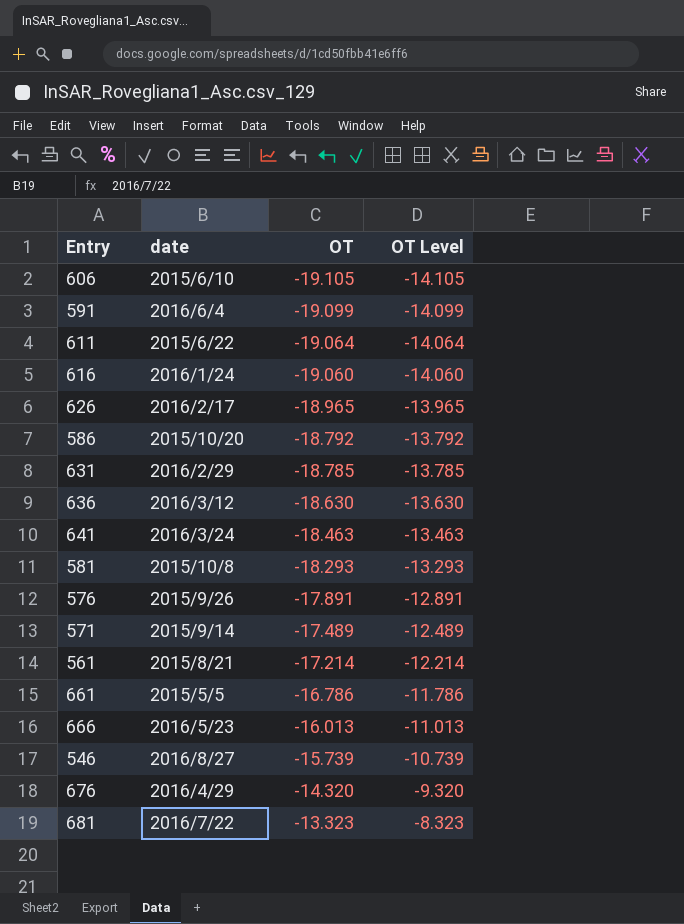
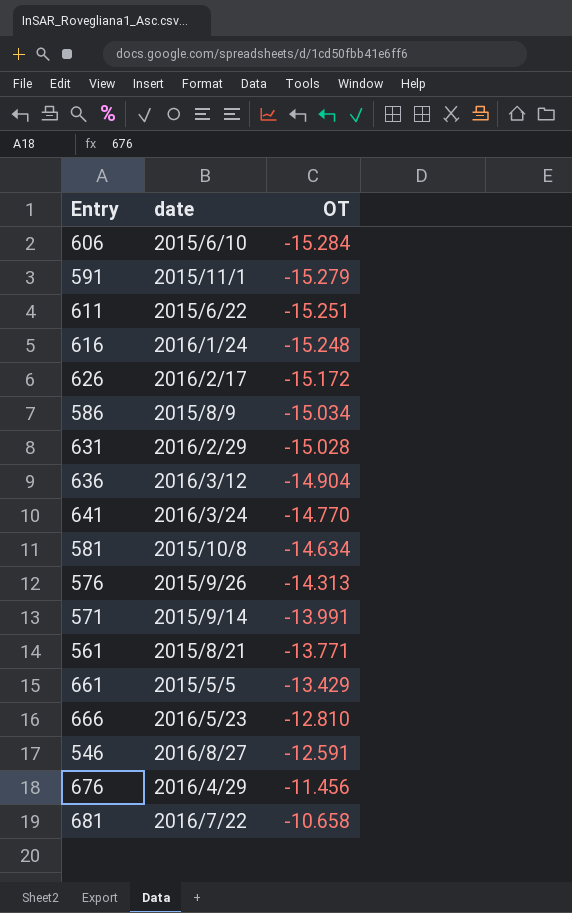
column OT Level | formula: [OT] + 5 -> none
606 | OT: -19.105 -> -15.284
591 | date: 2016/6/4 -> 2015/11/1
591 | OT: -19.099 -> -15.279
611 | OT: -19.064 -> -15.251
616 | OT: -19.060 -> -15.248
626 | OT: -18.965 -> -15.172
586 | date: 2015/10/20 -> 2015/8/9
586 | OT: -18.792 -> -15.034
631 | OT: -18.785 -> -15.028
636 | OT: -18.630 -> -14.904
641 | OT: -18.463 -> -14.770
581 | OT: -18.293 -> -14.634
576 | OT: -17.891 -> -14.313
571 | OT: -17.489 -> -13.991
561 | OT: -17.214 -> -13.771
661 | OT: -16.786 -> -13.429
666 | OT: -16.013 -> -12.810
546 | OT: -15.739 -> -12.591
676 | OT: -14.320 -> -11.456
681 | OT: -13.323 -> -10.658

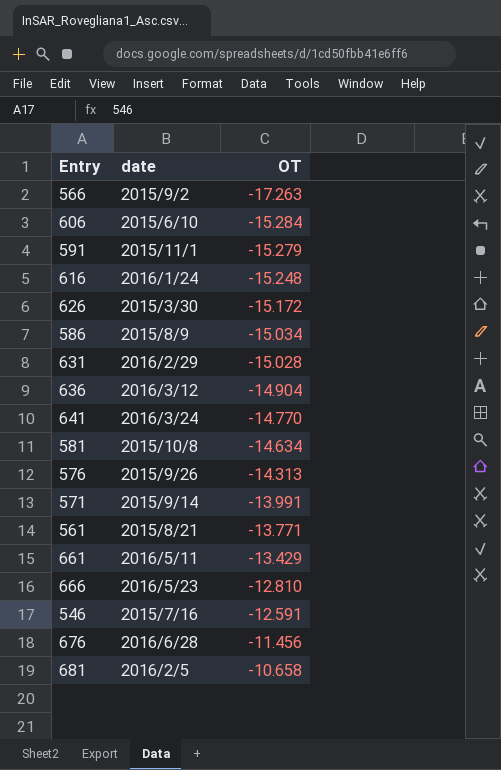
row 611: 2015/6/22 | -15.251 -> none
row 566: none -> 2015/9/2 | -17.263
626 | date: 2016/2/17 -> 2015/3/30
661 | date: 2015/5/5 -> 2016/5/11
546 | date: 2016/8/27 -> 2015/7/16
676 | date: 2016/4/29 -> 2016/6/28
681 | date: 2016/7/22 -> 2016/2/5

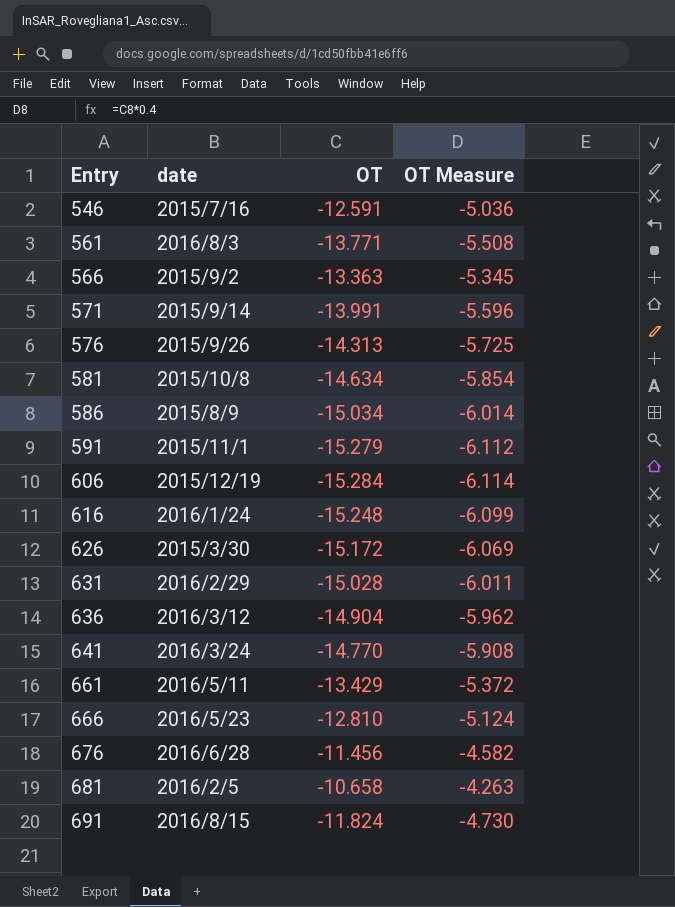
row order: OT ascending -> Entry ascending
column OT Measure | formula: none -> [OT] * 0.4
561 | date: 2015/8/21 -> 2016/8/3
566 | OT: -17.263 -> -13.363
606 | date: 2015/6/10 -> 2015/12/19
row 691: none -> 2016/8/15 | -11.824 | -4.730

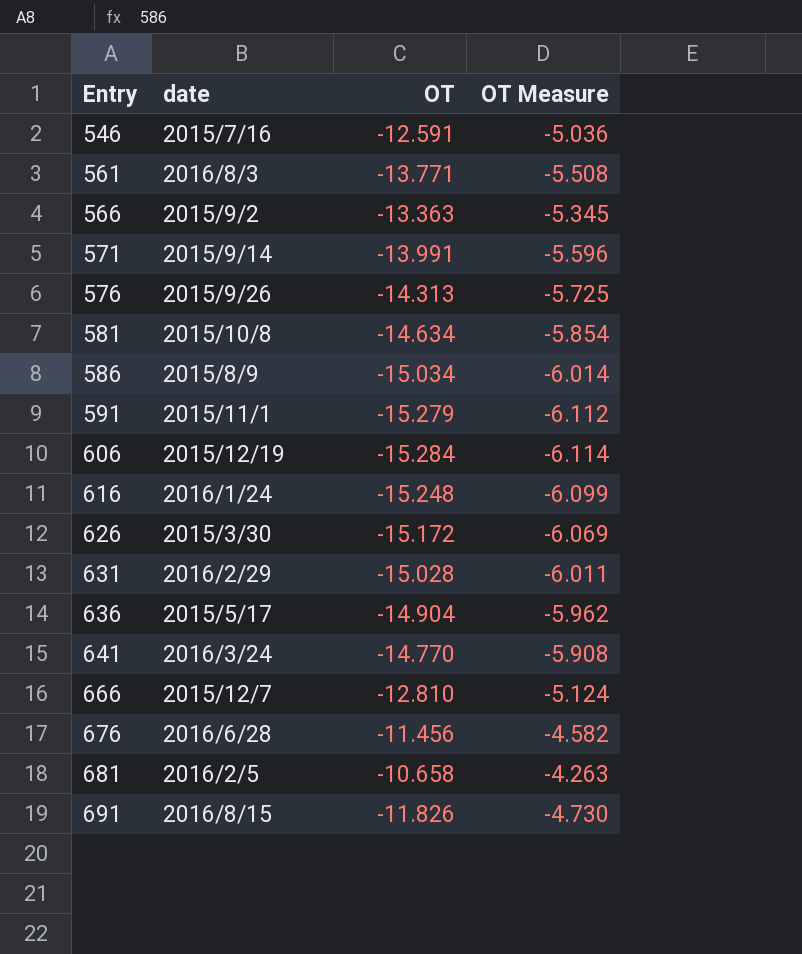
row 661: 2016/5/11 | -13.429 | -5.372 -> none
636 | date: 2016/3/12 -> 2015/5/17
666 | date: 2016/5/23 -> 2015/12/7
691 | OT: -11.824 -> -11.826

